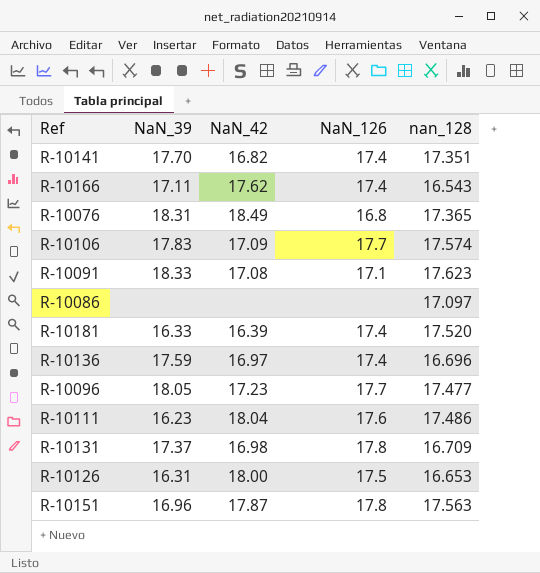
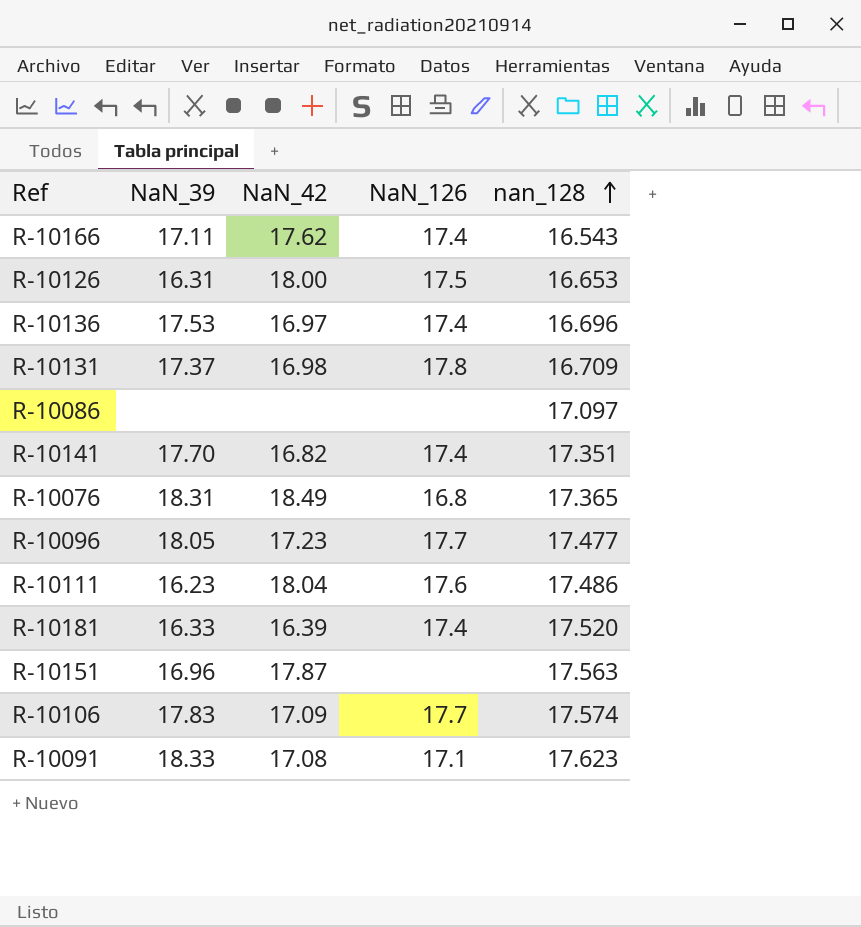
row order: none -> nan_128 ascending
R-10136 | NaN_39: 17.59 -> 17.53
R-10151 | NaN_126: 17.8 -> none

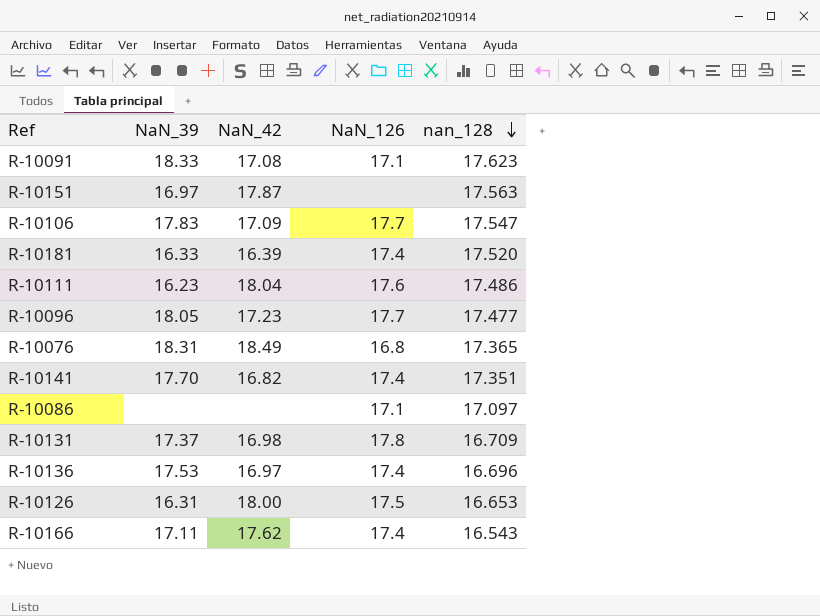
row order: nan_128 ascending -> nan_128 descending
R-10151 | NaN_39: 16.96 -> 16.97
R-10106 | nan_128: 17.574 -> 17.547
R-10086 | NaN_126: none -> 17.1

